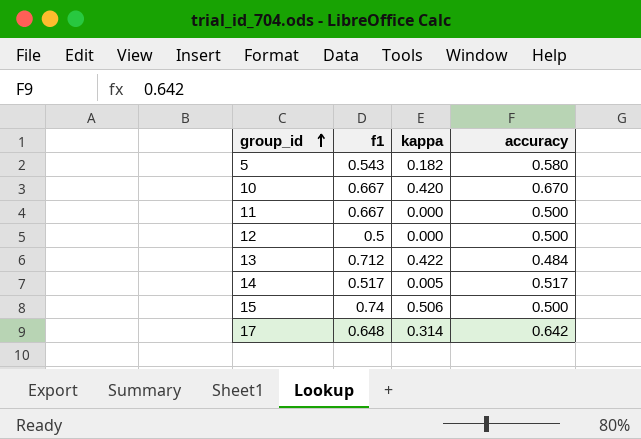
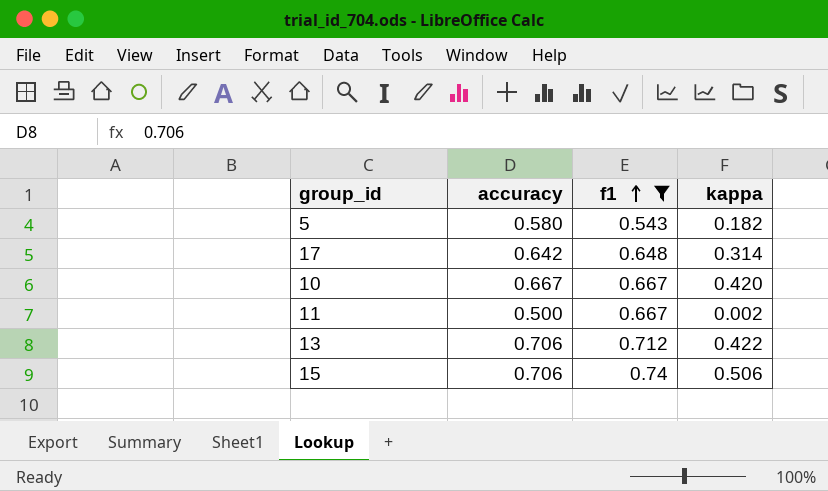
filter: none -> f1 >= 0.543
row order: group_id ascending -> f1 ascending
column accuracy | position: 4 -> 2
10 | accuracy: 0.670 -> 0.667
11 | kappa: 0.000 -> 0.002
13 | accuracy: 0.484 -> 0.706
15 | accuracy: 0.500 -> 0.706

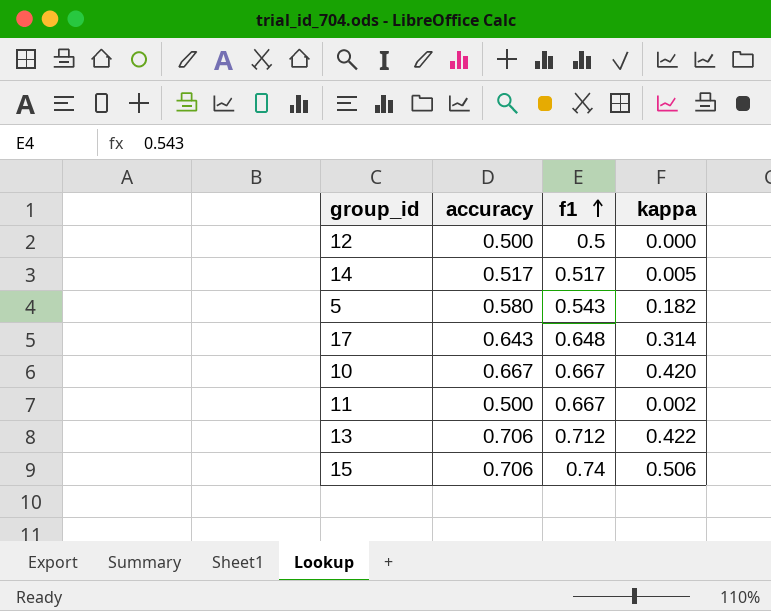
filter: f1 >= 0.543 -> none
17 | accuracy: 0.642 -> 0.643

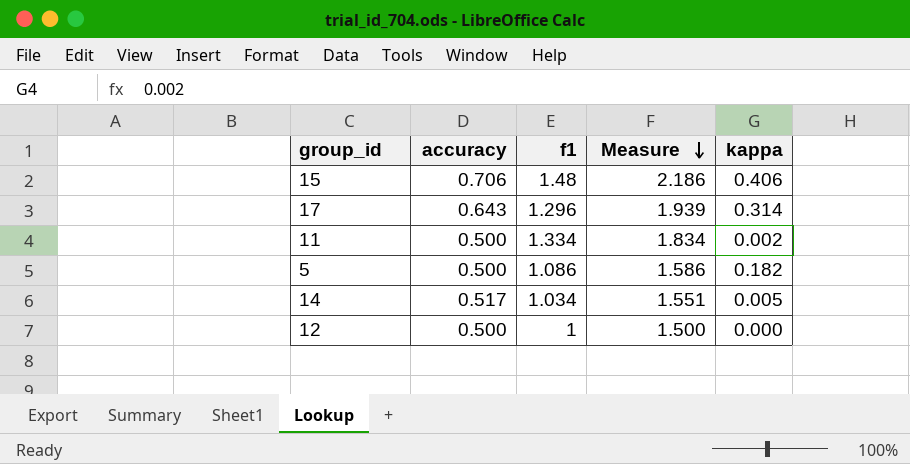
row order: f1 ascending -> Measure descending
column Measure | formula: none -> [accuracy] + [f1]
row 10: 0.667 | 0.667 | 0.420 -> none
row 13: 0.706 | 0.712 | 0.422 -> none
15 | f1: 0.74 -> 1.48
15 | kappa: 0.506 -> 0.406
17 | f1: 0.648 -> 1.296
11 | f1: 0.667 -> 1.334
5 | accuracy: 0.580 -> 0.500
5 | f1: 0.543 -> 1.086
14 | f1: 0.517 -> 1.034
12 | f1: 0.5 -> 1

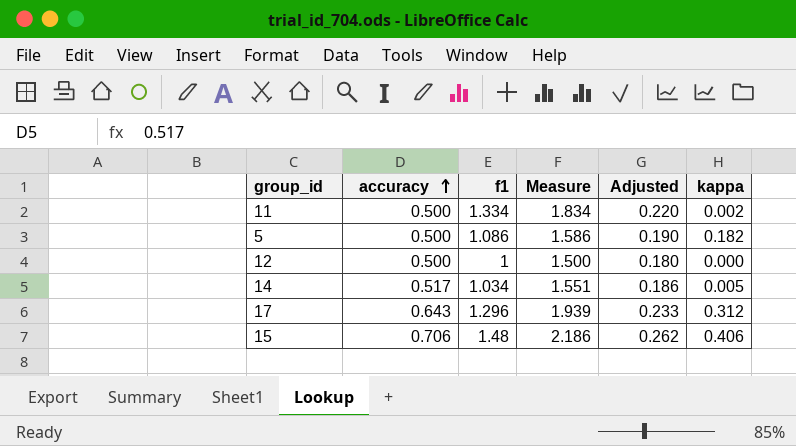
row order: Measure descending -> accuracy ascending
column Adjusted | formula: none -> [Measure] * 0.12
17 | kappa: 0.314 -> 0.312

